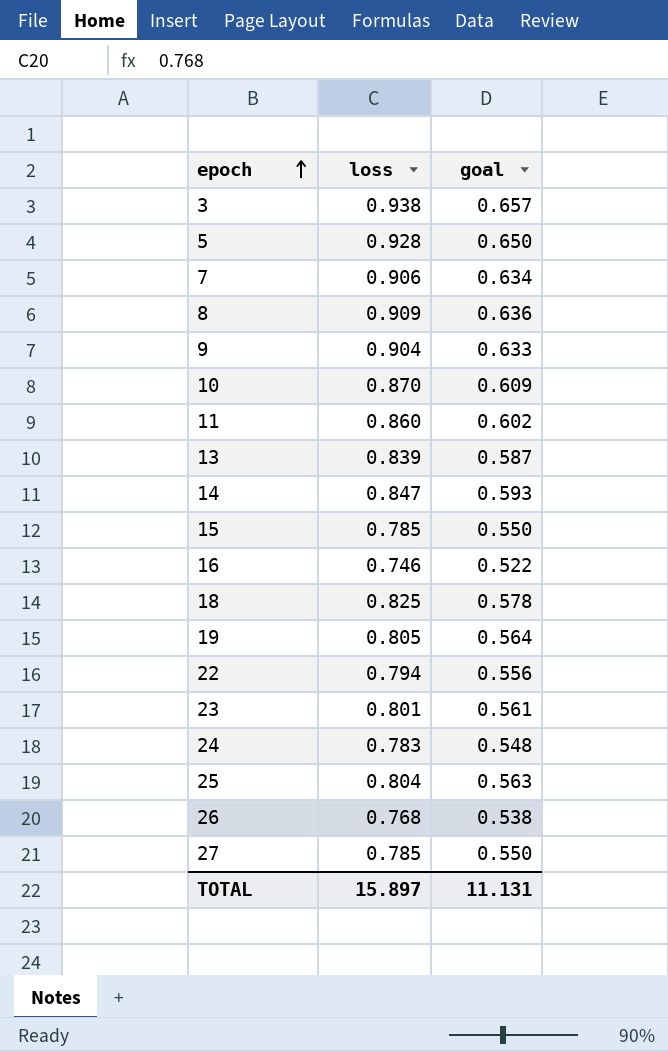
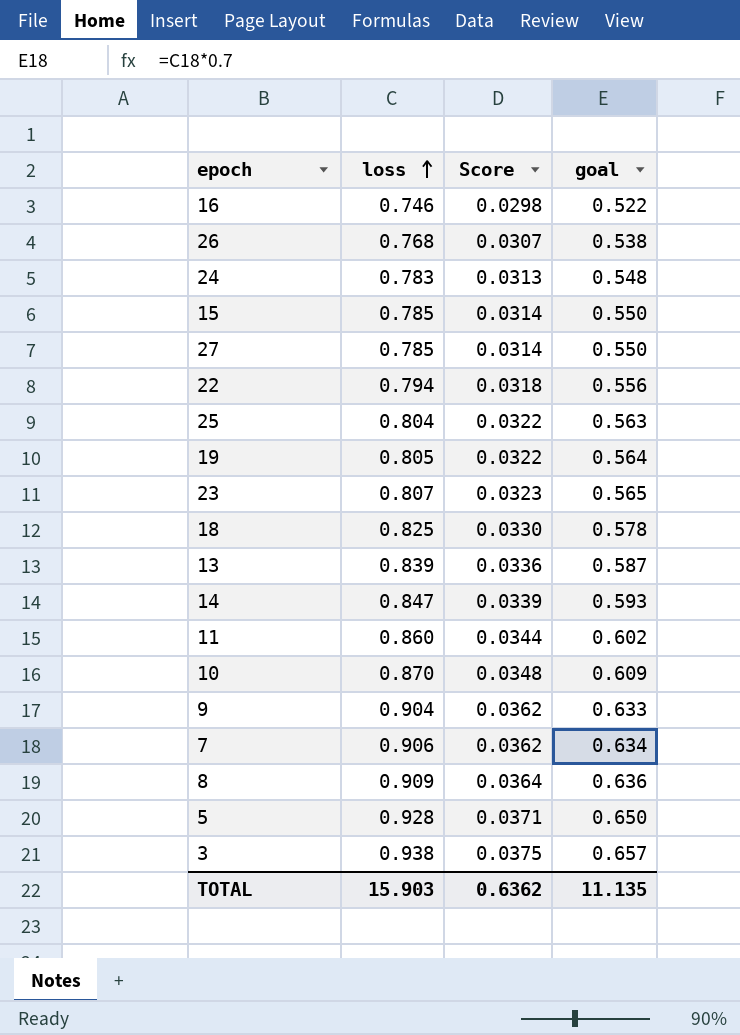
row order: epoch ascending -> loss ascending
column Score | formula: none -> [loss] * 0.04
23 | loss: 0.801 -> 0.807
23 | goal: 0.561 -> 0.565
TOTAL | loss: 15.897 -> 15.903
TOTAL | goal: 11.131 -> 11.135

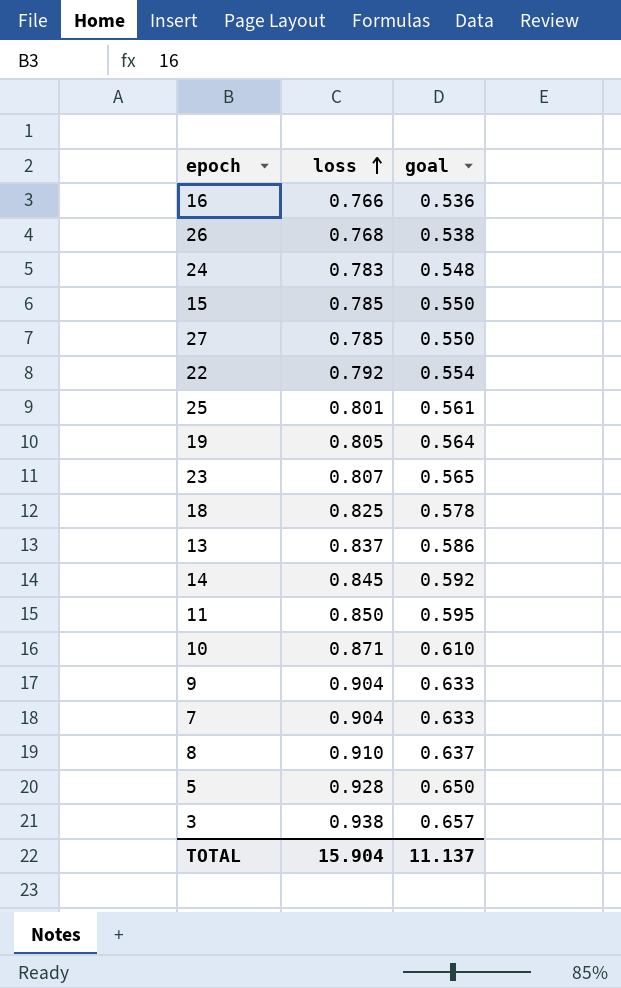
column Score | formula: [loss] * 0.04 -> none
16 | loss: 0.746 -> 0.766
16 | goal: 0.522 -> 0.536
22 | loss: 0.794 -> 0.792
22 | goal: 0.556 -> 0.554
25 | loss: 0.804 -> 0.801
25 | goal: 0.563 -> 0.561
13 | loss: 0.839 -> 0.837
13 | goal: 0.587 -> 0.586
14 | loss: 0.847 -> 0.845
14 | goal: 0.593 -> 0.592
11 | loss: 0.860 -> 0.850
11 | goal: 0.602 -> 0.595
10 | loss: 0.870 -> 0.871
10 | goal: 0.609 -> 0.610
7 | loss: 0.906 -> 0.904
7 | goal: 0.634 -> 0.633
8 | loss: 0.909 -> 0.910
8 | goal: 0.636 -> 0.637
TOTAL | loss: 15.903 -> 15.904
TOTAL | goal: 11.135 -> 11.137

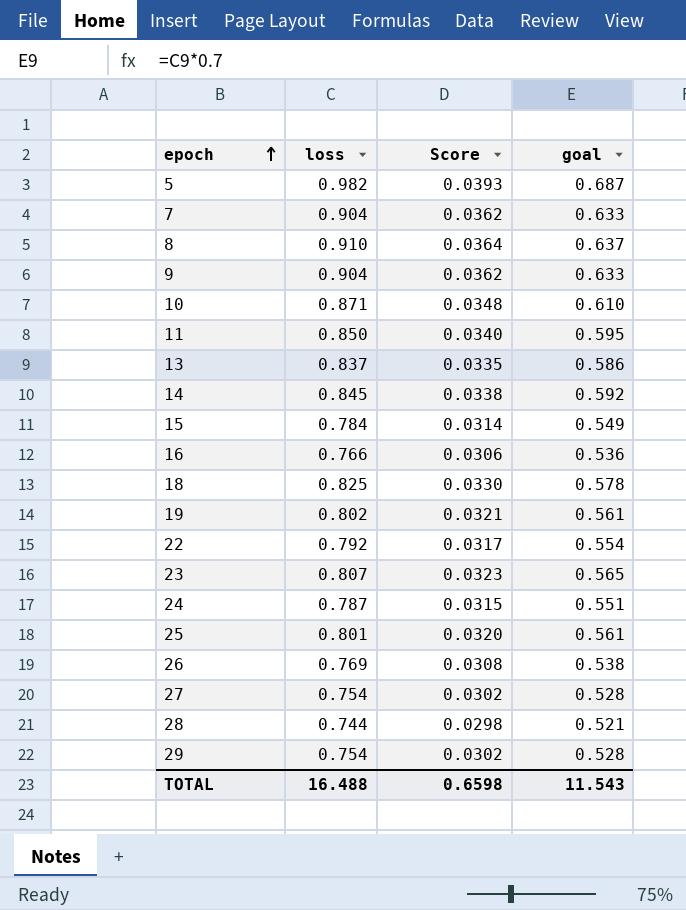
row order: loss ascending -> epoch ascending
column Score | formula: none -> [loss] * 0.04
row 3: 0.938 | 0.657 -> none
5 | loss: 0.928 -> 0.982
5 | goal: 0.650 -> 0.687
15 | loss: 0.785 -> 0.784
15 | goal: 0.550 -> 0.549
19 | loss: 0.805 -> 0.802
19 | goal: 0.564 -> 0.561
24 | loss: 0.783 -> 0.787
24 | goal: 0.548 -> 0.551
26 | loss: 0.768 -> 0.769
27 | loss: 0.785 -> 0.754
27 | goal: 0.550 -> 0.528
row 28: none -> 0.744 | 0.0298 | 0.521
row 29: none -> 0.754 | 0.0302 | 0.528
TOTAL | loss: 15.904 -> 16.488
TOTAL | goal: 11.137 -> 11.543

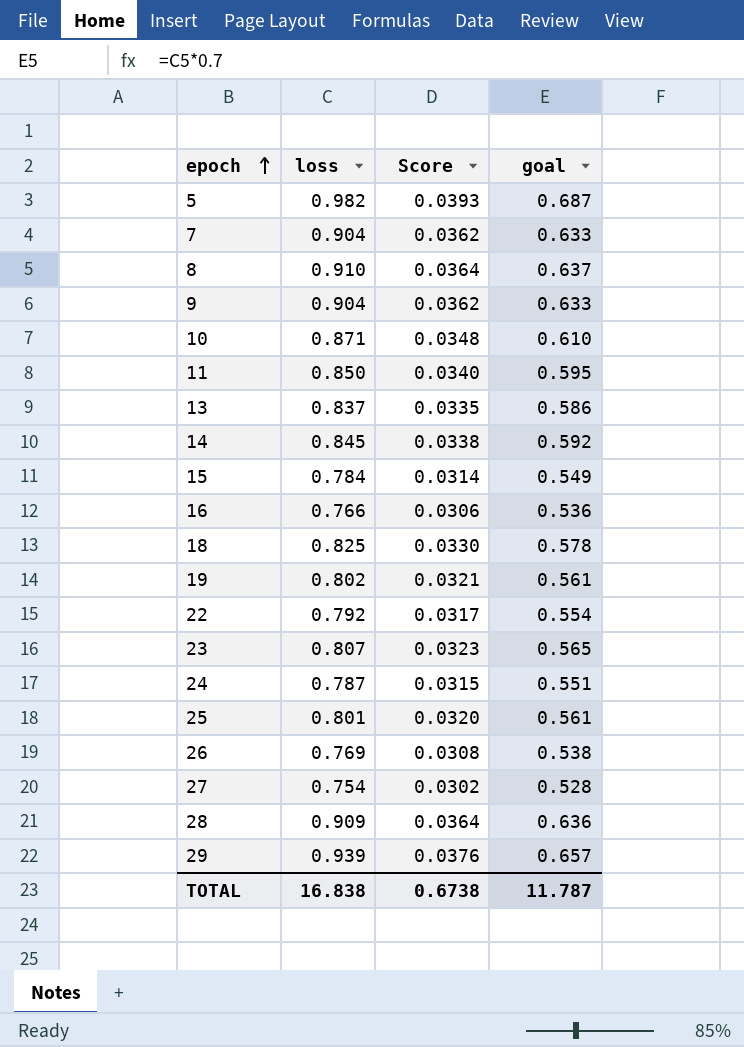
28 | loss: 0.744 -> 0.909
28 | Score: 0.0298 -> 0.0364
28 | goal: 0.521 -> 0.636
29 | loss: 0.754 -> 0.939
29 | Score: 0.0302 -> 0.0376
29 | goal: 0.528 -> 0.657
TOTAL | loss: 16.488 -> 16.838
TOTAL | Score: 0.6598 -> 0.6738
TOTAL | goal: 11.543 -> 11.787

